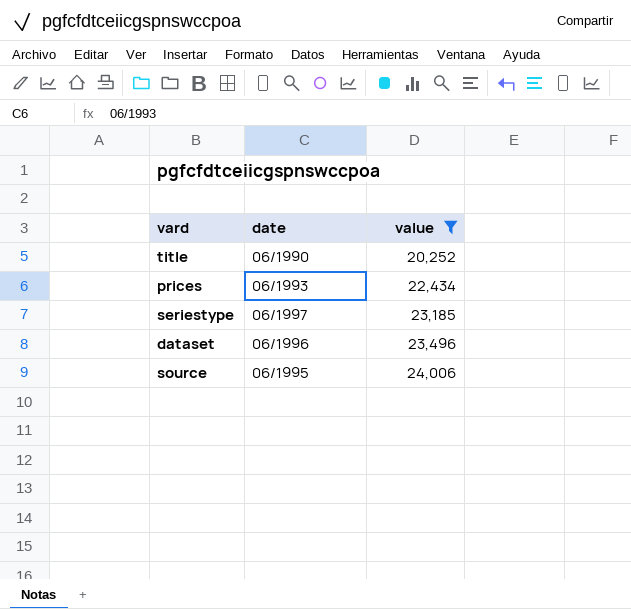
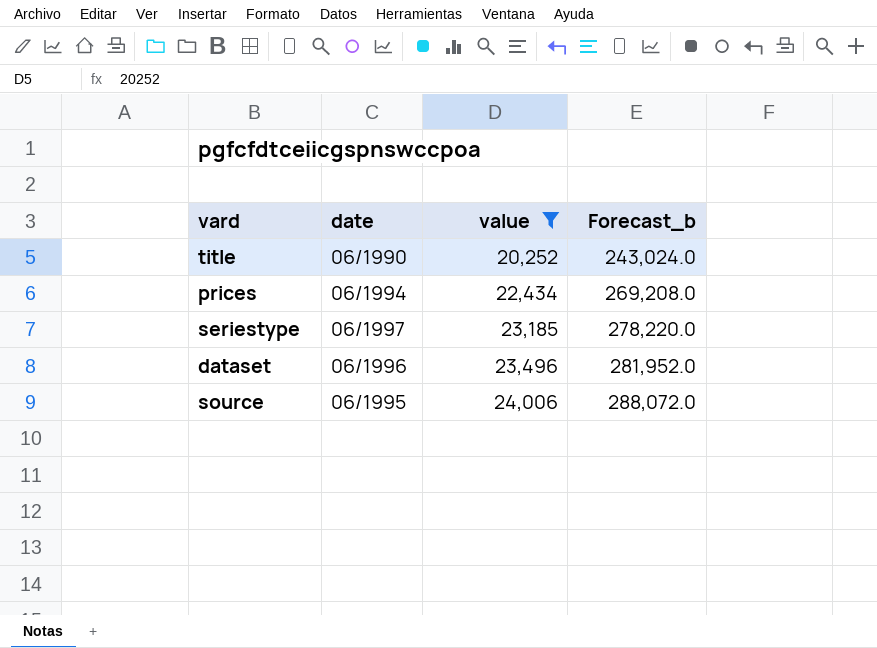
column Forecast_b | formula: none -> [value] * 12
prices | date: 06/1993 -> 06/1994

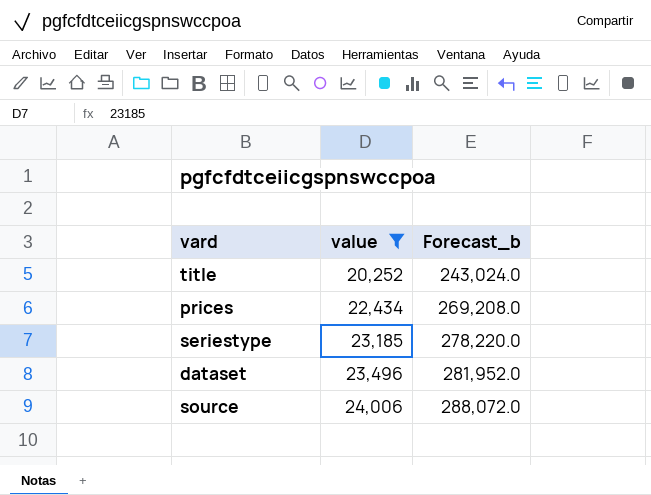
column date | position: 2 -> none

